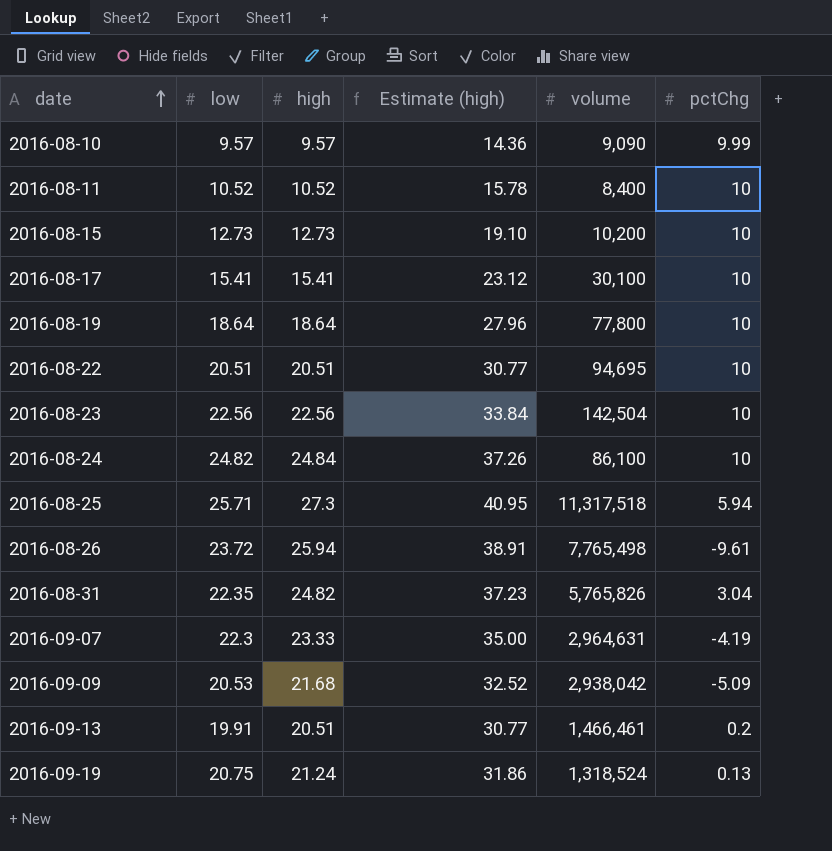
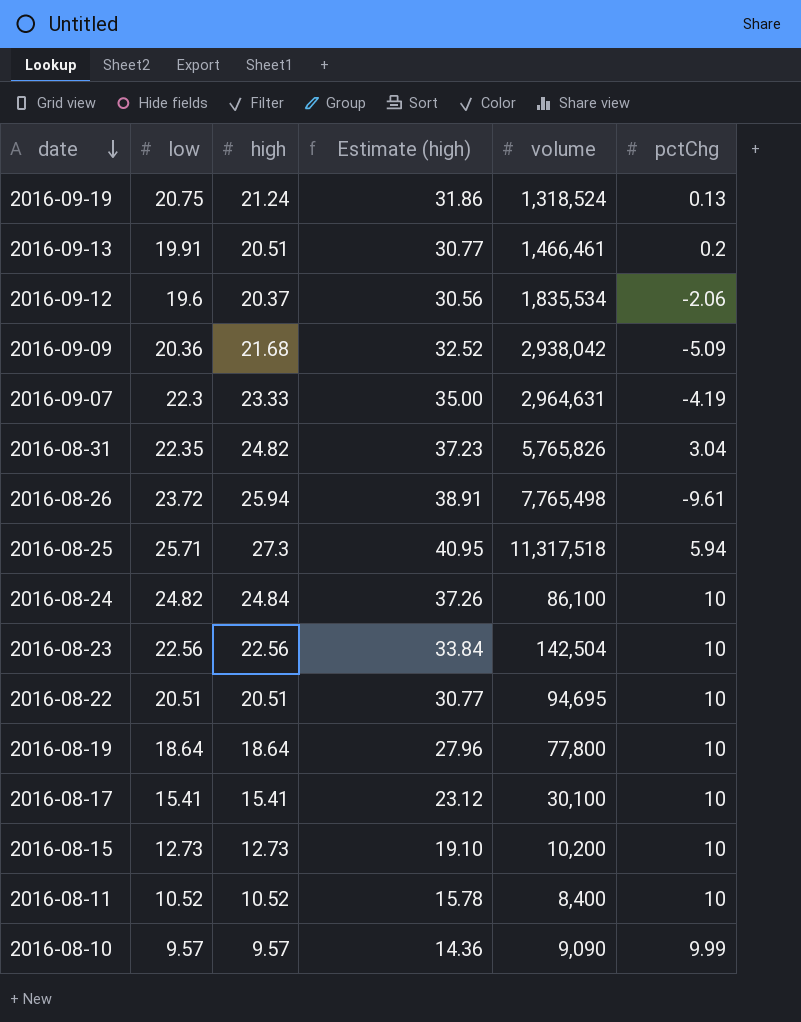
row order: date ascending -> date descending
row 2016-09-12: none -> 19.6 | 20.37 | 30.56 | 1,835,534 | -2.06
2016-09-09 | low: 20.53 -> 20.36

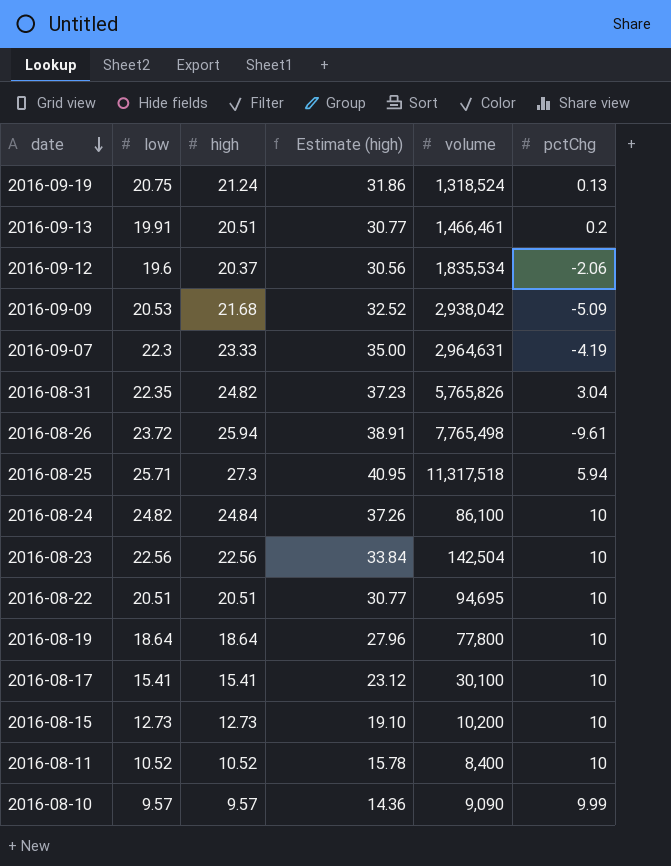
2016-09-09 | low: 20.36 -> 20.53

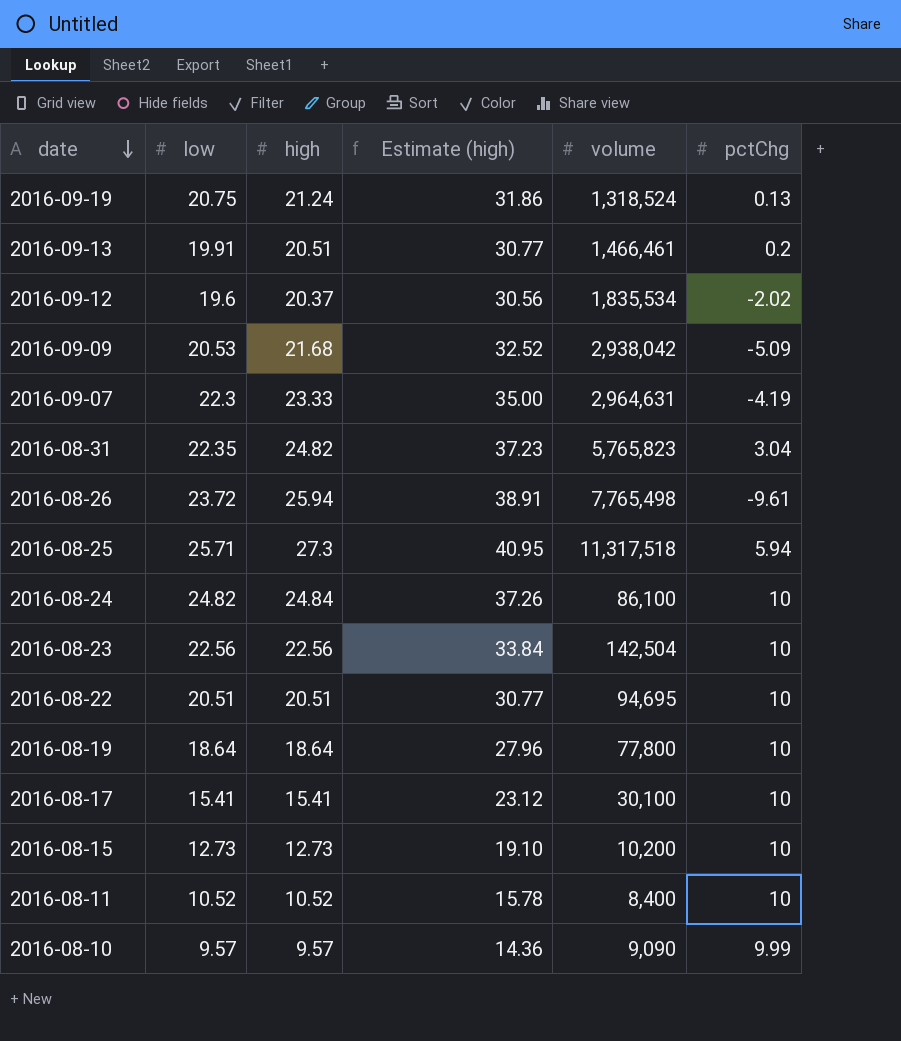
2016-09-12 | pctChg: -2.06 -> -2.02
2016-08-31 | volume: 5,765,826 -> 5,765,823

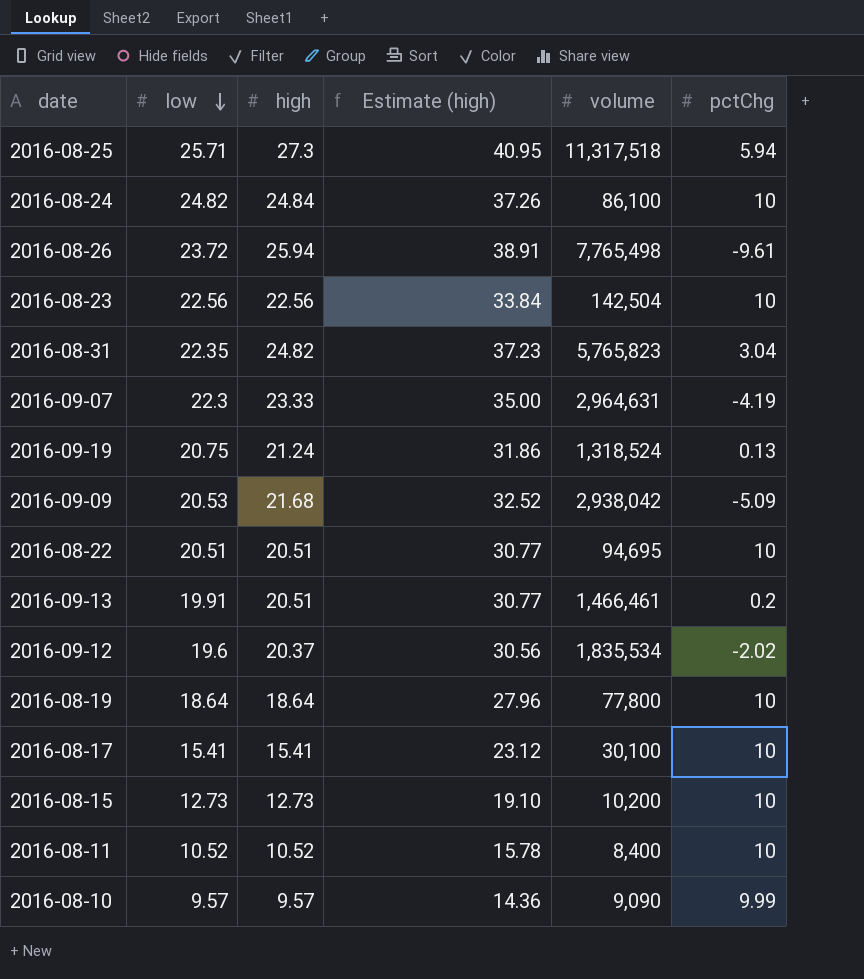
row order: date descending -> low descending

